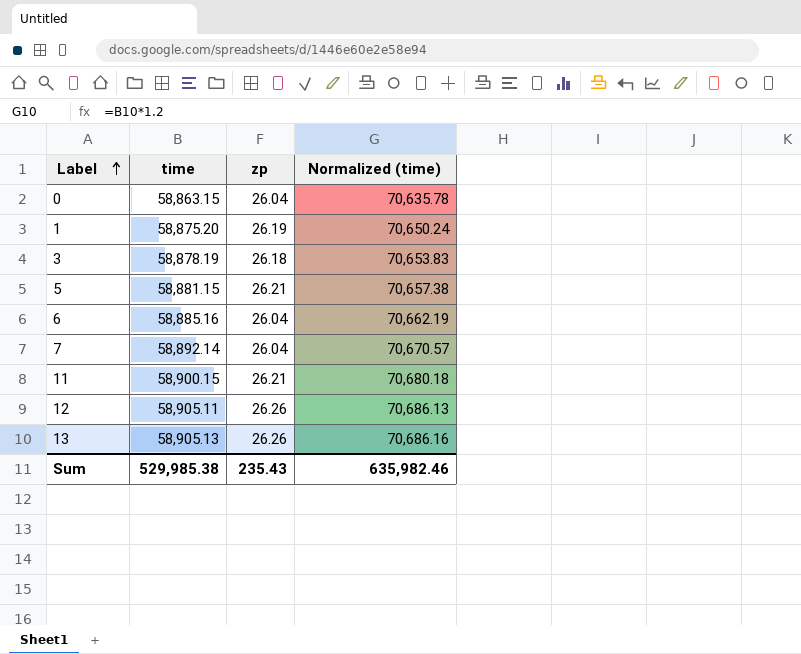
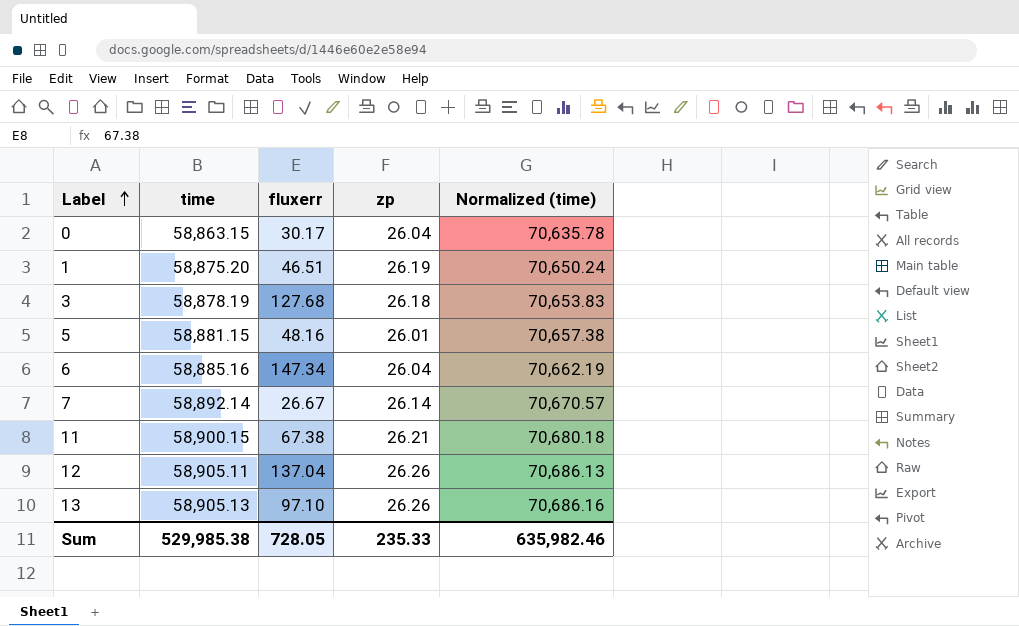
column fluxerr | position: none -> 3
5 | zp: 26.21 -> 26.01
7 | zp: 26.04 -> 26.14
Sum | zp: 235.43 -> 235.33

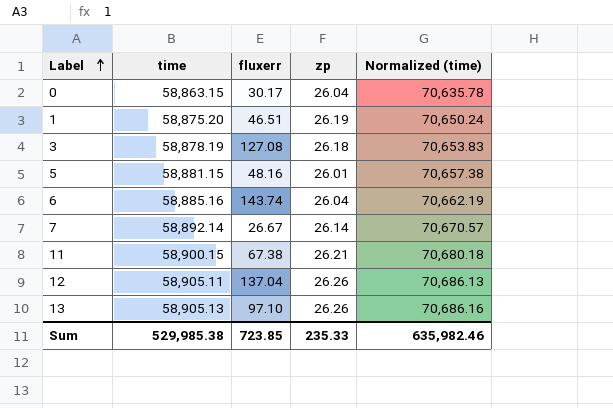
3 | fluxerr: 127.68 -> 127.08
6 | fluxerr: 147.34 -> 143.74
Sum | fluxerr: 728.05 -> 723.85

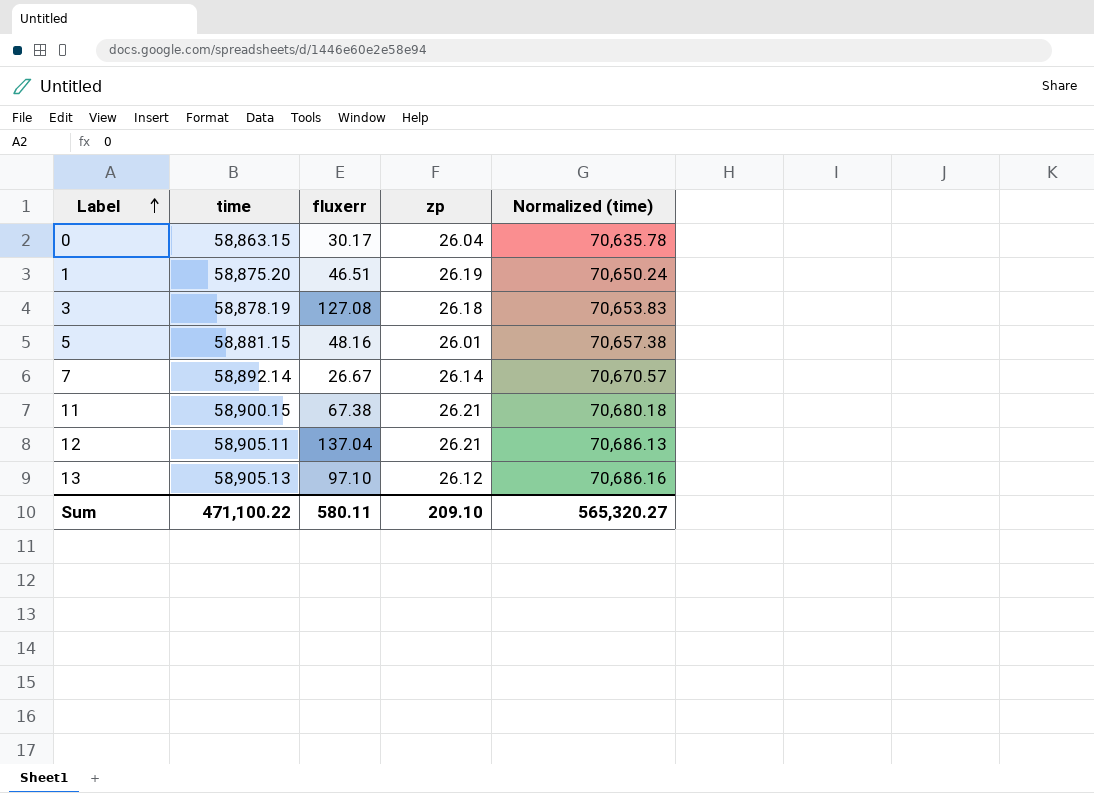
row 6: 58,885.16 | 143.74 | 26.04 | 70,662.19 -> none
12 | zp: 26.26 -> 26.21
13 | zp: 26.26 -> 26.12
Sum | time: 529,985.38 -> 471,100.22
Sum | fluxerr: 723.85 -> 580.11
Sum | zp: 235.33 -> 209.10
Sum | Normalized (time): 635,982.46 -> 565,320.27

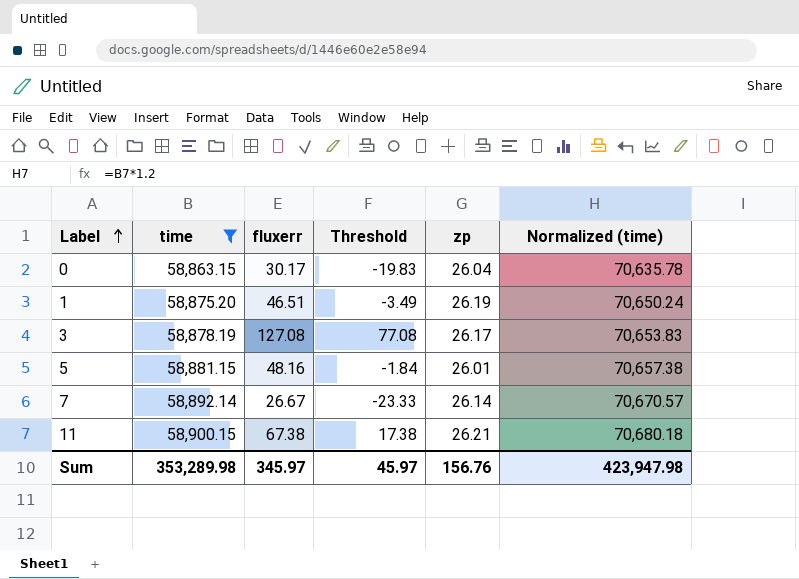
filter: none -> time <= 58,900.15
column Threshold | formula: none -> [fluxerr] - 50
3 | zp: 26.18 -> 26.17
Sum | time: 471,100.22 -> 353,289.98
Sum | fluxerr: 580.11 -> 345.97
Sum | zp: 209.10 -> 156.76
Sum | Normalized (time): 565,320.27 -> 423,947.98

